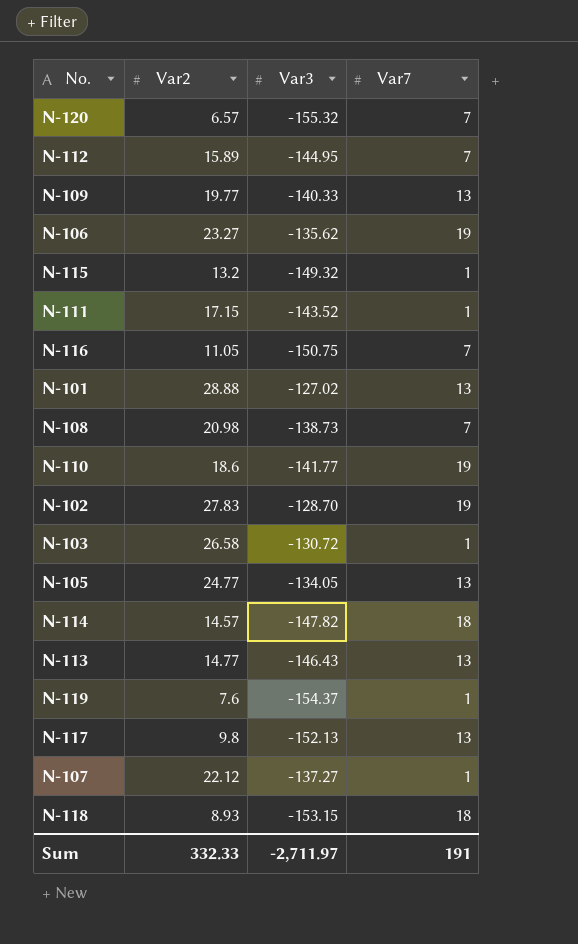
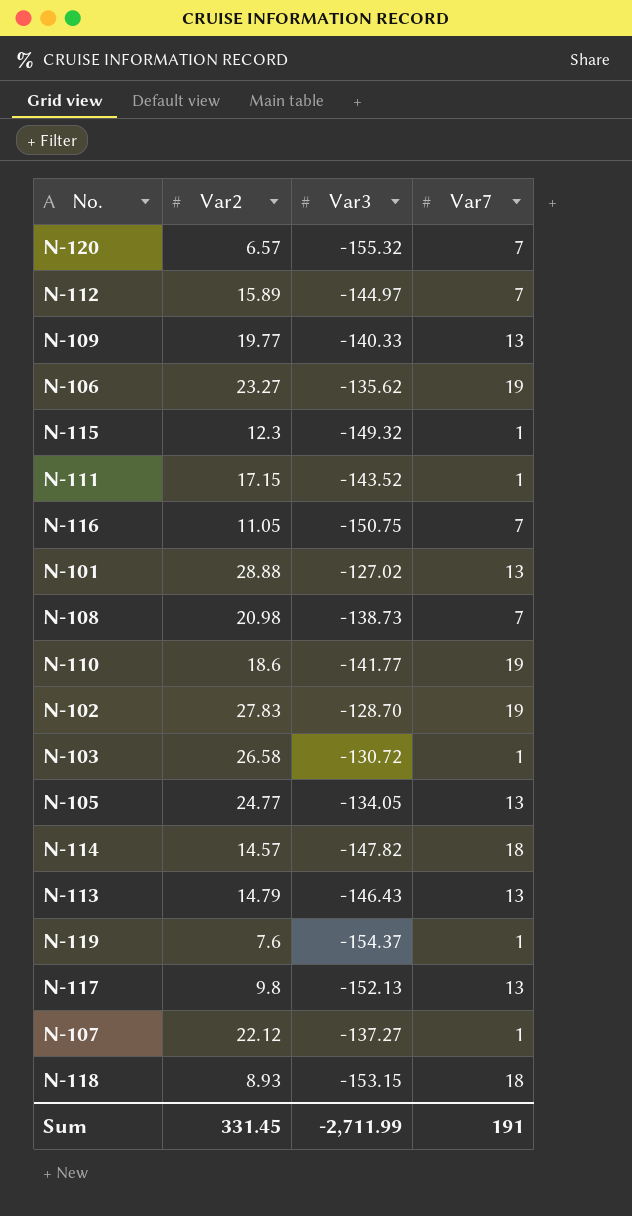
N-112 | Var3: -144.95 -> -144.97
N-115 | Var2: 13.2 -> 12.3
N-113 | Var2: 14.77 -> 14.79
Sum | Var2: 332.33 -> 331.45
Sum | Var3: -2,711.97 -> -2,711.99

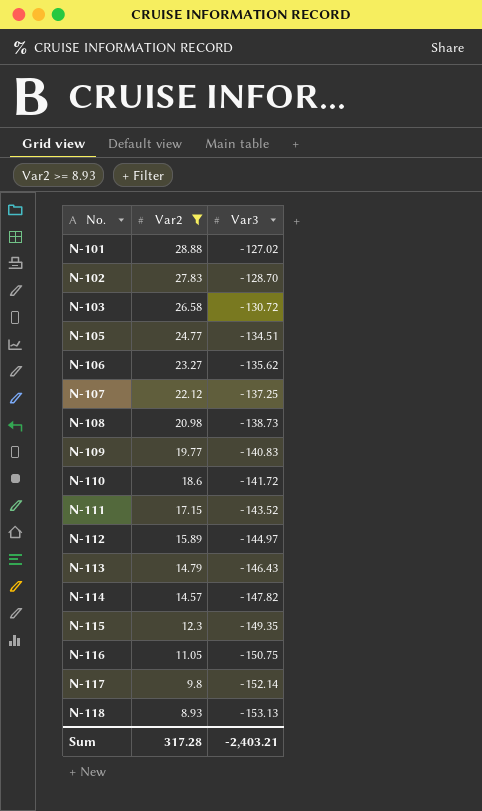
filter: none -> Var2 >= 8.93
row order: none -> No. ascending
column Var7 | position: 4 -> none
N-105 | Var3: -134.05 -> -134.51
N-107 | Var3: -137.27 -> -137.25
N-109 | Var3: -140.33 -> -140.83
N-110 | Var3: -141.77 -> -141.72
N-115 | Var3: -149.32 -> -149.35
N-117 | Var3: -152.13 -> -152.14
N-118 | Var3: -153.15 -> -153.13
Sum | Var2: 331.45 -> 317.28
Sum | Var3: -2,711.99 -> -2,403.21

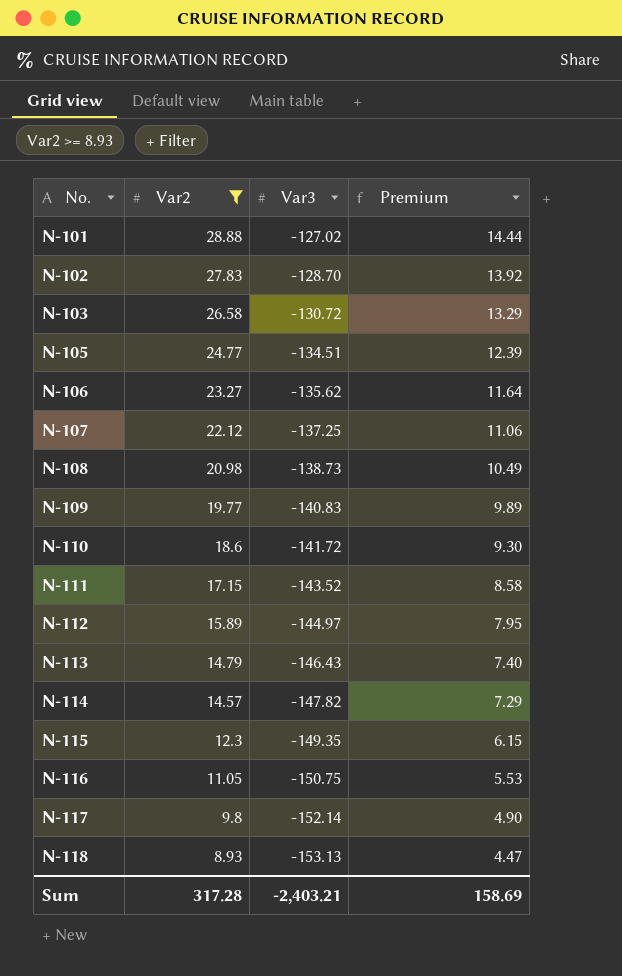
column Premium | formula: none -> [Var2] * 0.5

